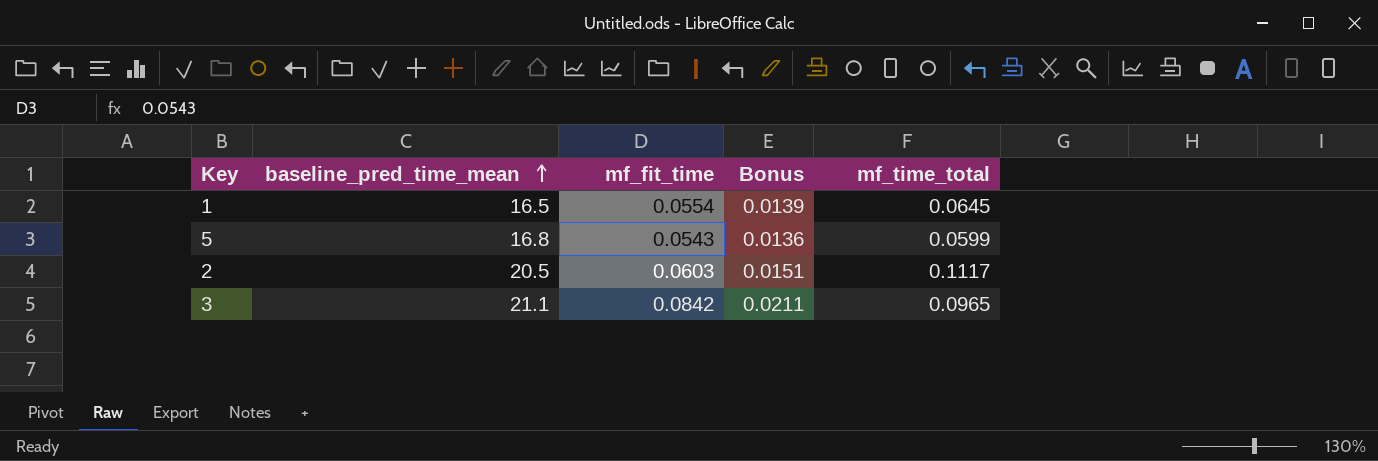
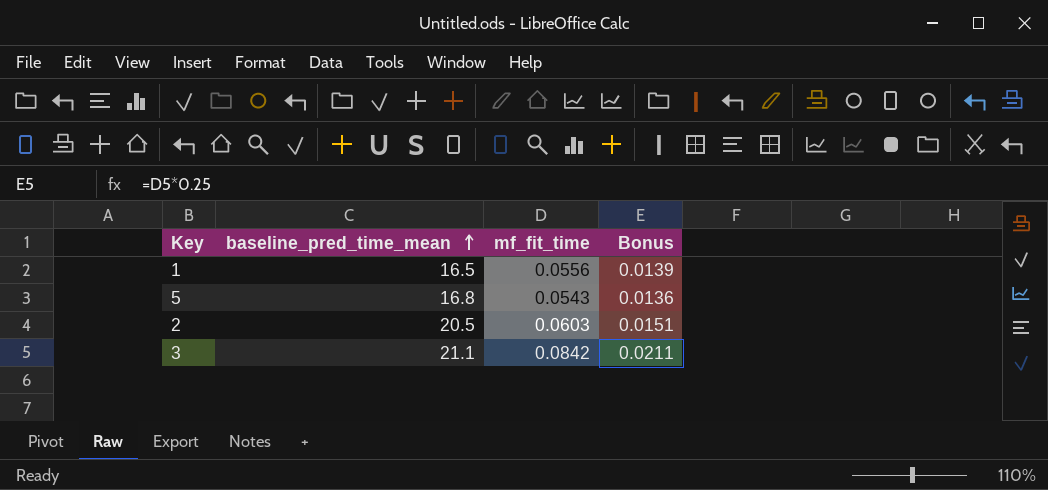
column mf_time_total | position: 5 -> none
1 | mf_fit_time: 0.0554 -> 0.0556

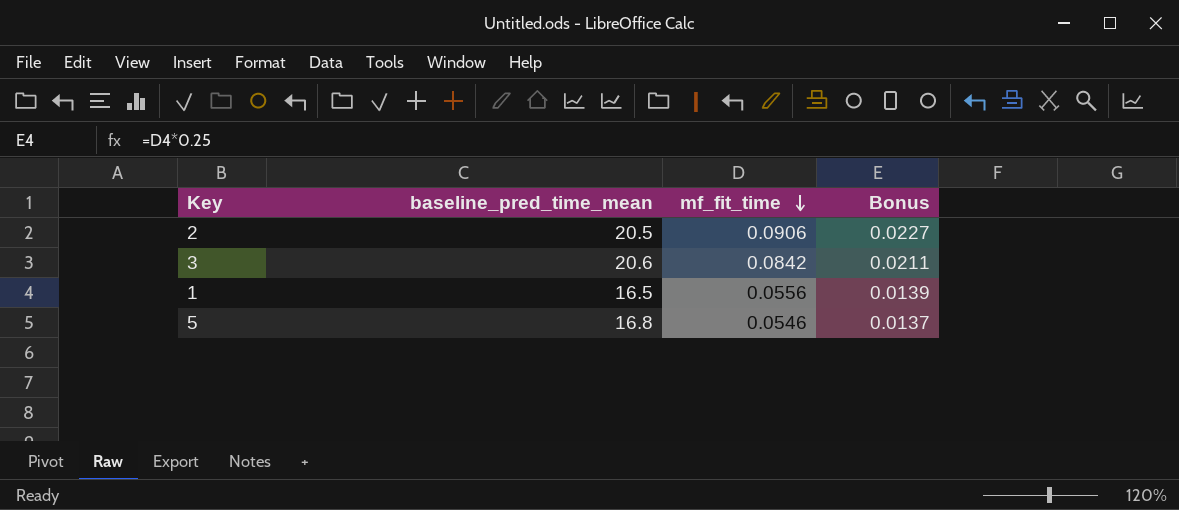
row order: baseline_pred_time_mean ascending -> mf_fit_time descending
2 | mf_fit_time: 0.0603 -> 0.0906
2 | Bonus: 0.0151 -> 0.0227
3 | baseline_pred_time_mean: 21.1 -> 20.6
5 | mf_fit_time: 0.0543 -> 0.0546
5 | Bonus: 0.0136 -> 0.0137

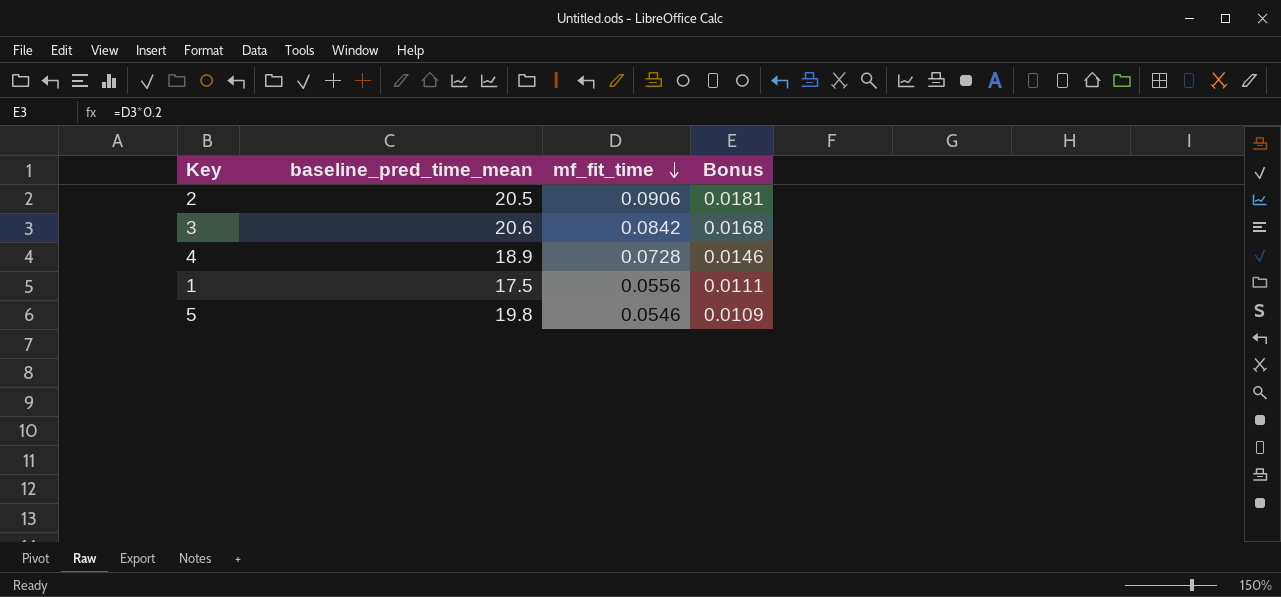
column Bonus | formula: [mf_fit_time] * 0.25 -> [mf_fit_time] * 0.2
row 4: none -> 18.9 | 0.0728 | 0.0146
1 | baseline_pred_time_mean: 16.5 -> 17.5
5 | baseline_pred_time_mean: 16.8 -> 19.8

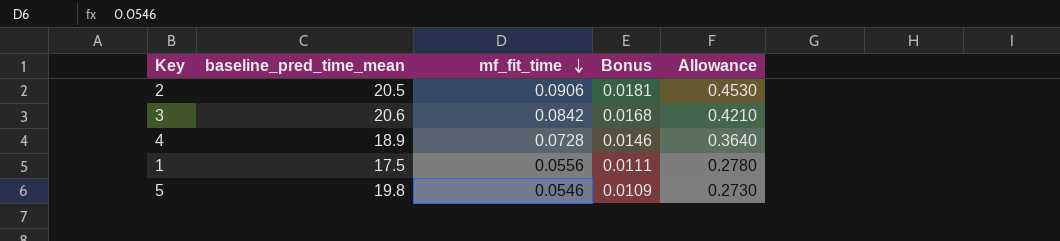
column Allowance | formula: none -> [mf_fit_time] * 5

